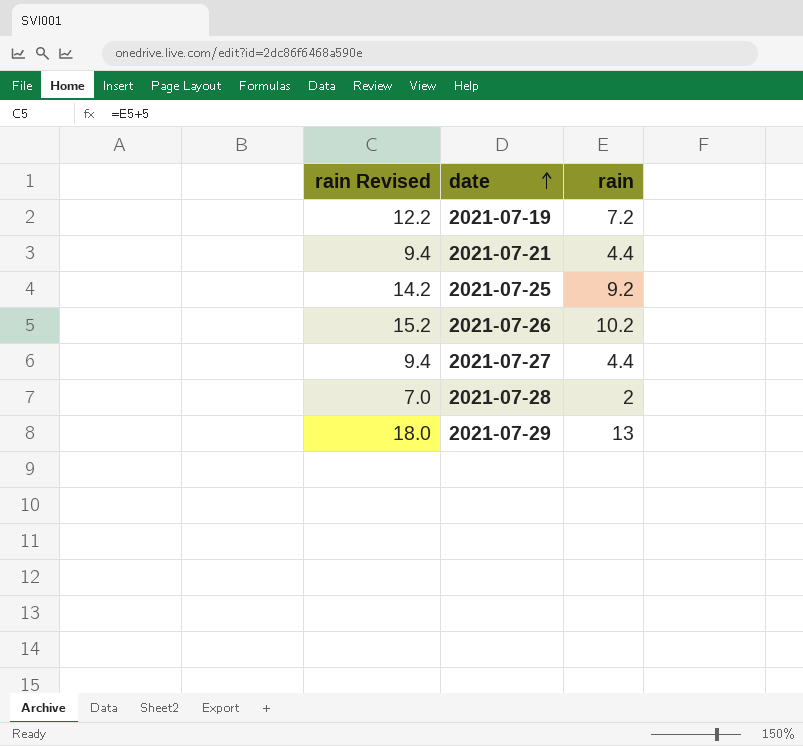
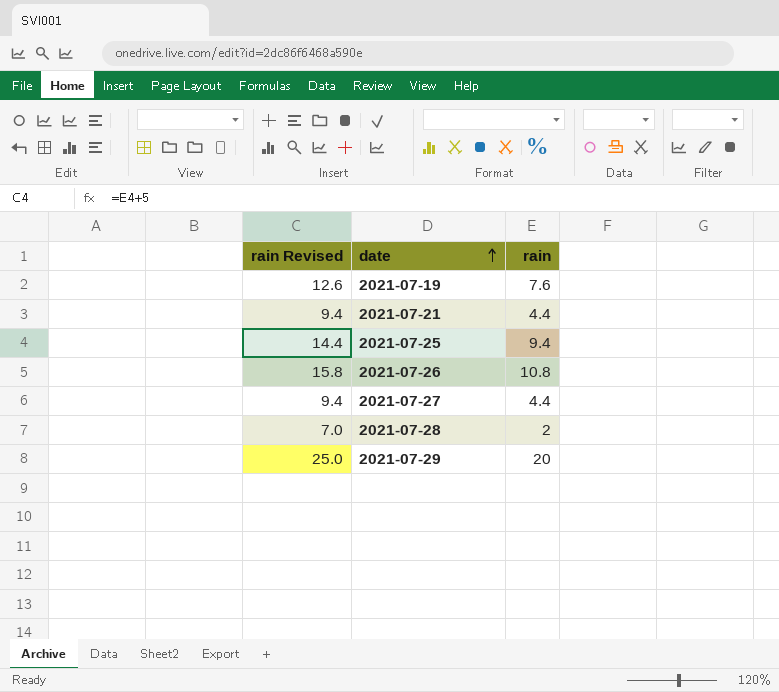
2021-07-19 | rain Revised: 12.2 -> 12.6
2021-07-19 | rain: 7.2 -> 7.6
2021-07-25 | rain Revised: 14.2 -> 14.4
2021-07-25 | rain: 9.2 -> 9.4
2021-07-26 | rain Revised: 15.2 -> 15.8
2021-07-26 | rain: 10.2 -> 10.8
2021-07-29 | rain Revised: 18.0 -> 25.0
2021-07-29 | rain: 13 -> 20

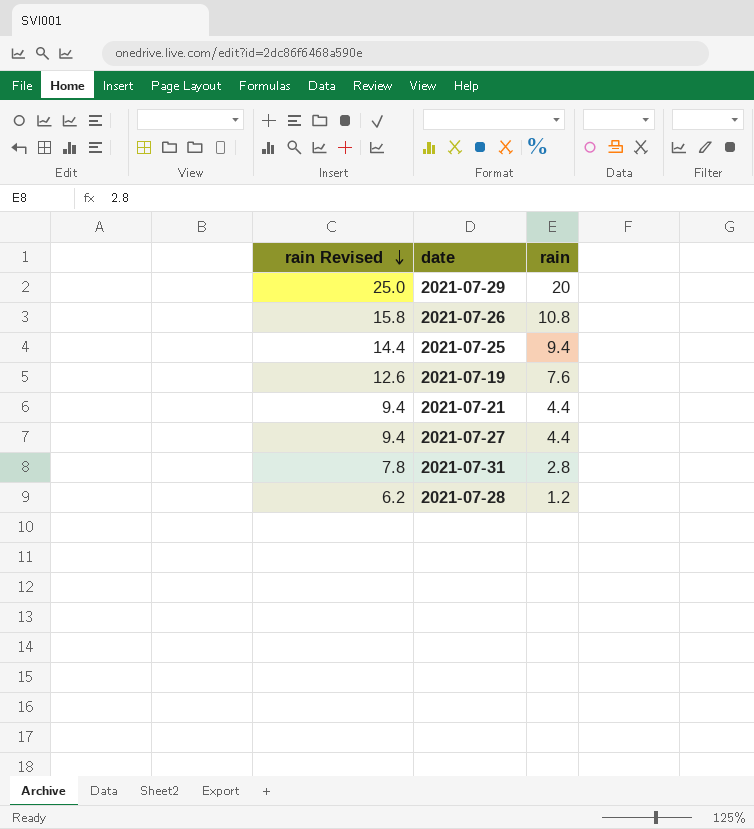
row order: date ascending -> rain Revised descending
row 2021-07-31: none -> 7.8 | 2.8
2021-07-28 | rain Revised: 7.0 -> 6.2
2021-07-28 | rain: 2 -> 1.2

